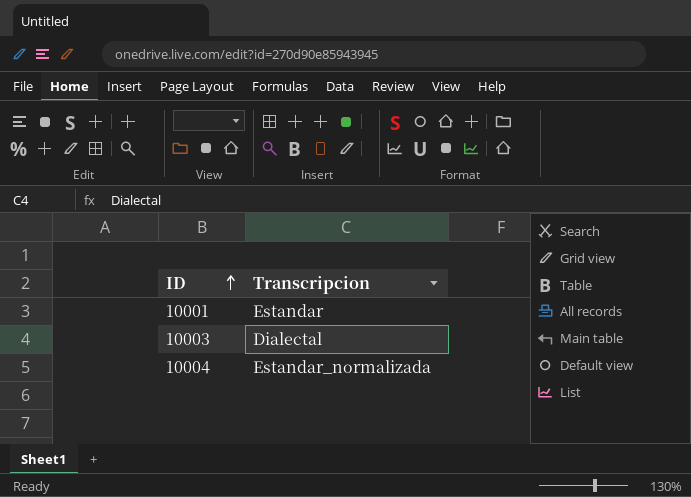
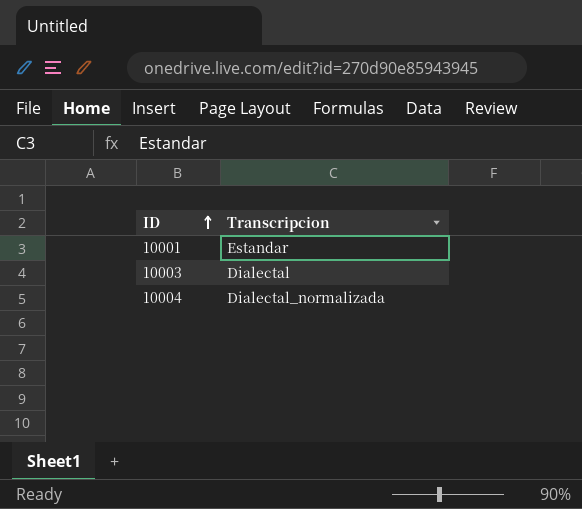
10004 | Transcripcion: Estandar_normalizada -> Dialectal_normalizada

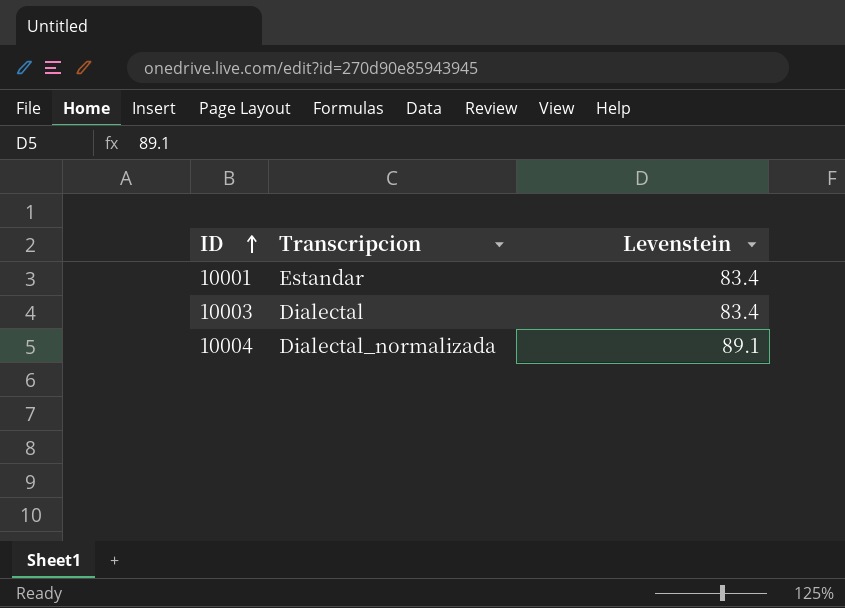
column Levenstein | position: none -> 3

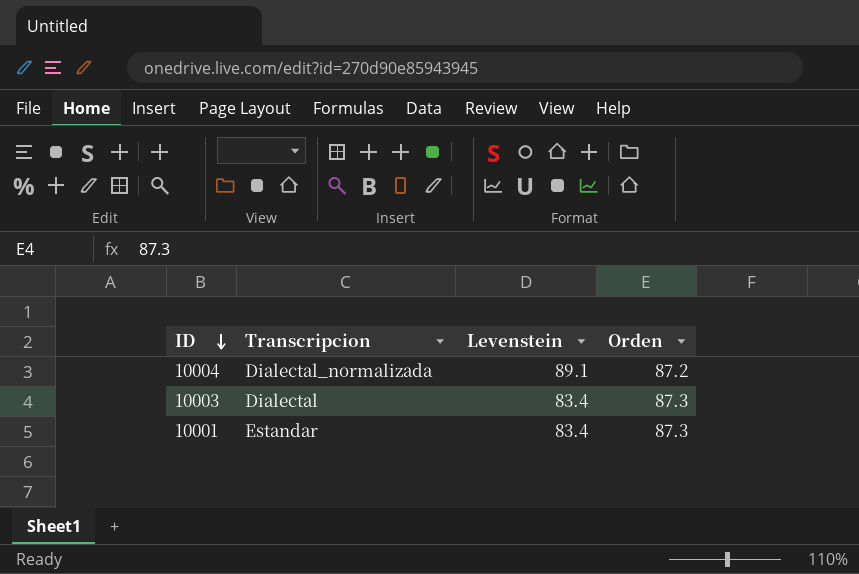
row order: ID ascending -> ID descending
column Orden | position: none -> 4

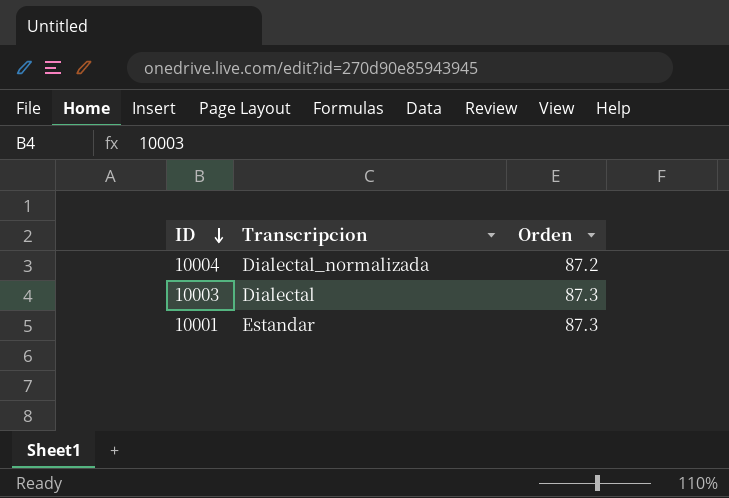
column Levenstein | position: 3 -> none

